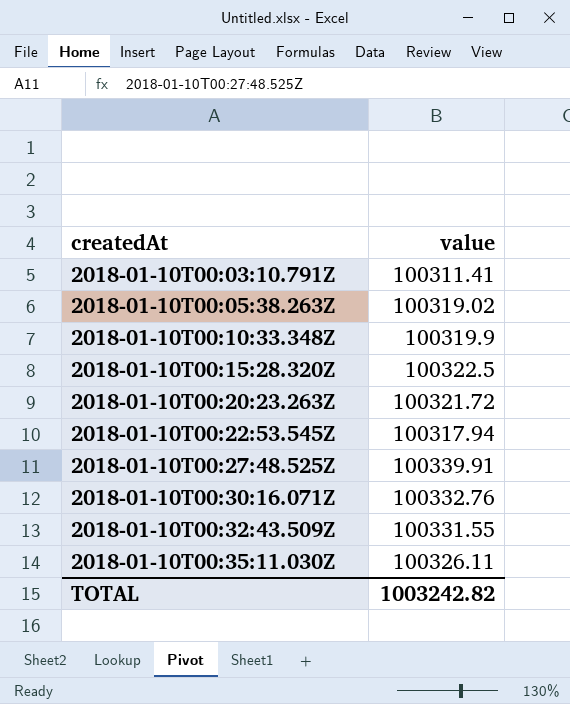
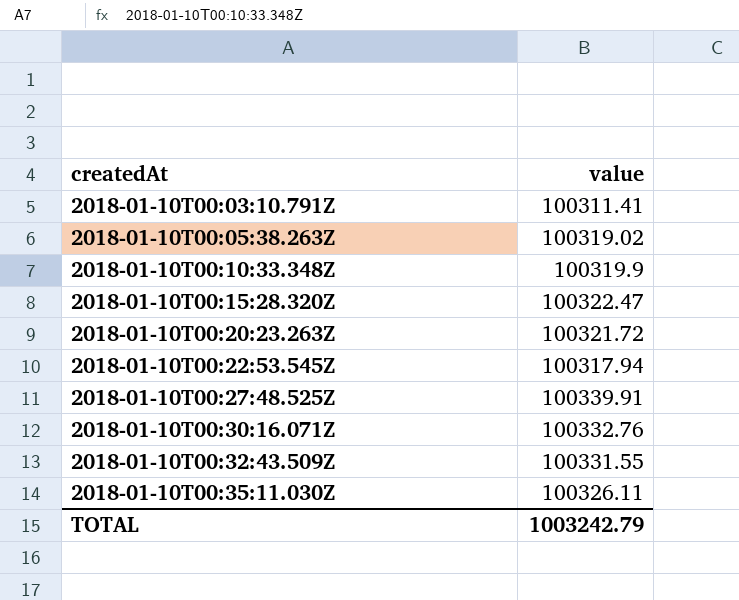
2018-01-10T00:15:28.320Z | value: 100322.5 -> 100322.47
TOTAL | value: 1003242.82 -> 1003242.79

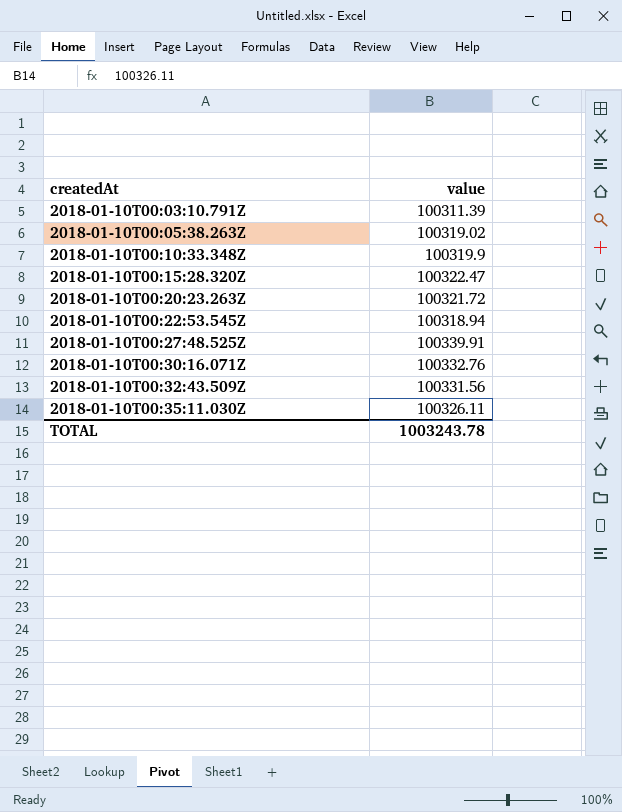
2018-01-10T00:03:10.791Z | value: 100311.41 -> 100311.39
2018-01-10T00:22:53.545Z | value: 100317.94 -> 100318.94
2018-01-10T00:32:43.509Z | value: 100331.55 -> 100331.56
TOTAL | value: 1003242.79 -> 1003243.78

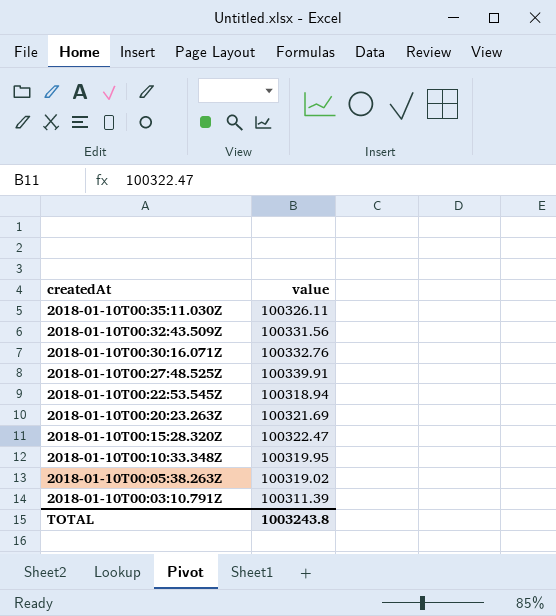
row order: createdAt ascending -> createdAt descending
2018-01-10T00:20:23.263Z | value: 100321.72 -> 100321.69
2018-01-10T00:10:33.348Z | value: 100319.9 -> 100319.95
TOTAL | value: 1003243.78 -> 1003243.8

